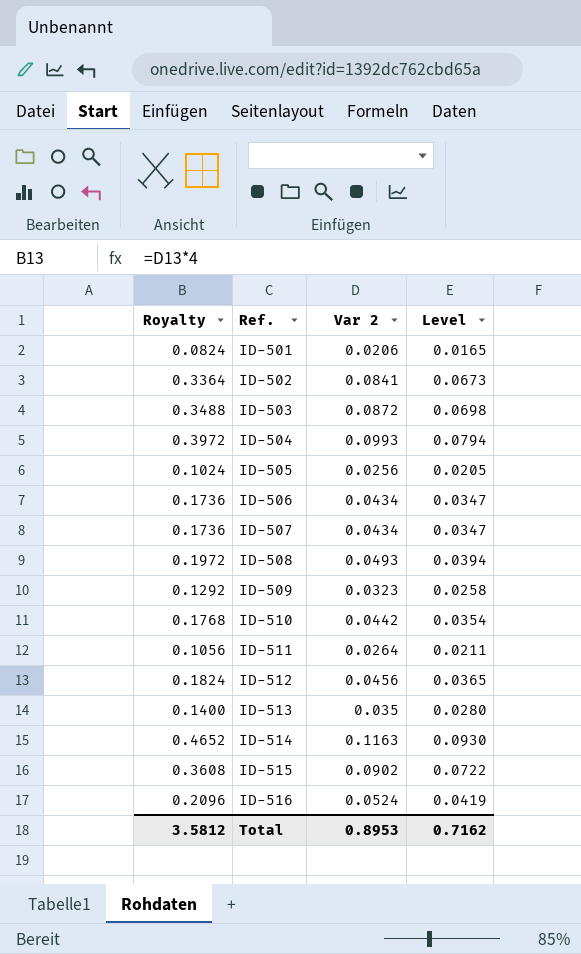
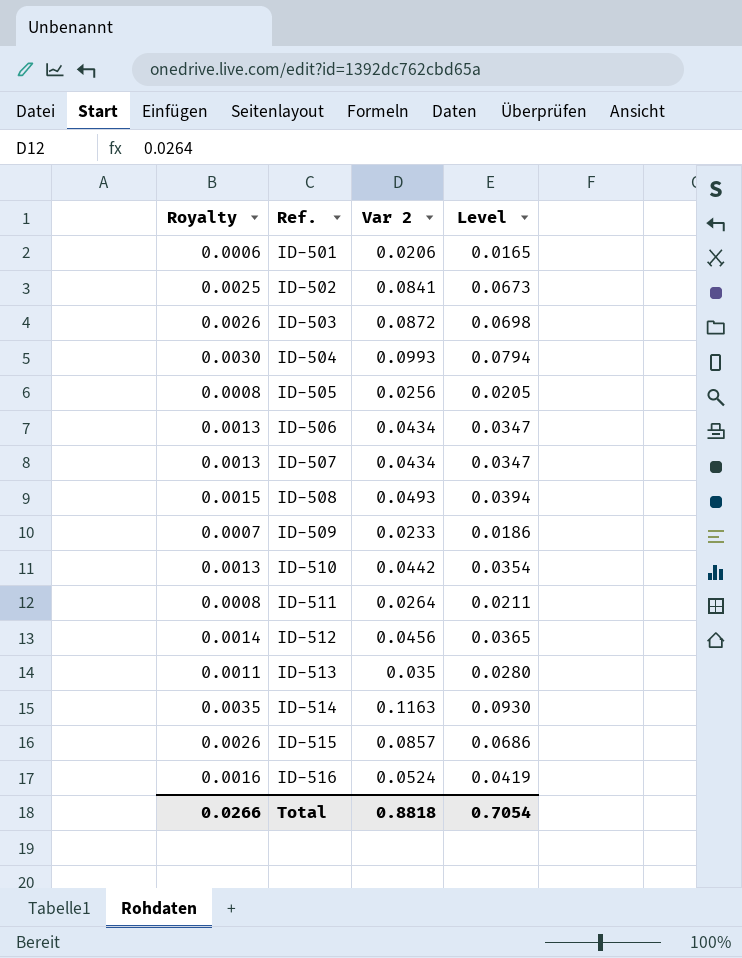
column Royalty | formula: [Var 2] * 4 -> [Var 2] * 0.03
ID-509 | Var 2: 0.0323 -> 0.0233
ID-509 | Level: 0.0258 -> 0.0186
ID-515 | Var 2: 0.0902 -> 0.0857
ID-515 | Level: 0.0722 -> 0.0686
Total | Royalty: 3.5812 -> 0.0266
Total | Var 2: 0.8953 -> 0.8818
Total | Level: 0.7162 -> 0.7054

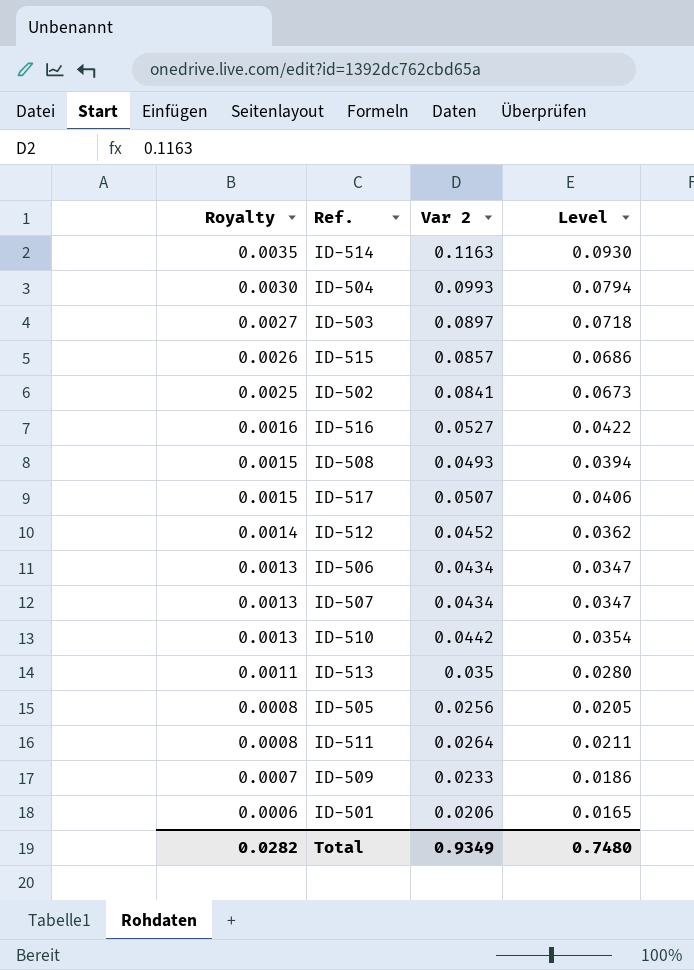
row order: Ref. ascending -> Royalty descending
ID-503 | Royalty: 0.0026 -> 0.0027
ID-503 | Var 2: 0.0872 -> 0.0897
ID-503 | Level: 0.0698 -> 0.0718
ID-516 | Var 2: 0.0524 -> 0.0527
ID-516 | Level: 0.0419 -> 0.0422
row ID-517: none -> 0.0015 | 0.0507 | 0.0406
ID-512 | Var 2: 0.0456 -> 0.0452
ID-512 | Level: 0.0365 -> 0.0362
Total | Royalty: 0.0266 -> 0.0282
Total | Var 2: 0.8818 -> 0.9349
Total | Level: 0.7054 -> 0.7480

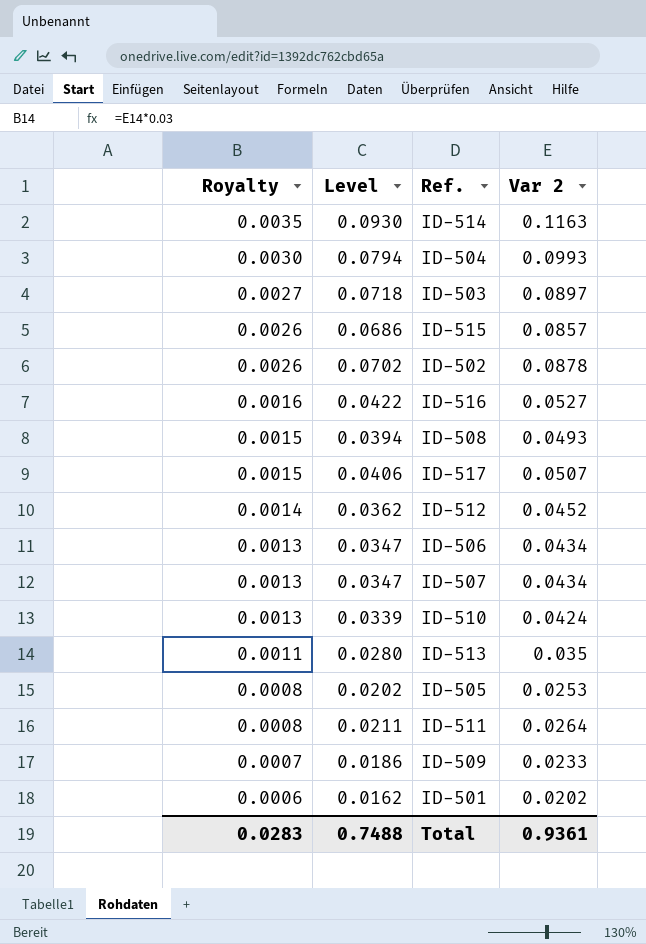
column Level | position: 4 -> 2
ID-502 | Royalty: 0.0025 -> 0.0026
ID-502 | Level: 0.0673 -> 0.0702
ID-502 | Var 2: 0.0841 -> 0.0878
ID-510 | Level: 0.0354 -> 0.0339
ID-510 | Var 2: 0.0442 -> 0.0424
ID-505 | Level: 0.0205 -> 0.0202
ID-505 | Var 2: 0.0256 -> 0.0253
ID-501 | Level: 0.0165 -> 0.0162
ID-501 | Var 2: 0.0206 -> 0.0202
Total | Royalty: 0.0282 -> 0.0283
Total | Level: 0.7480 -> 0.7488
Total | Var 2: 0.9349 -> 0.9361

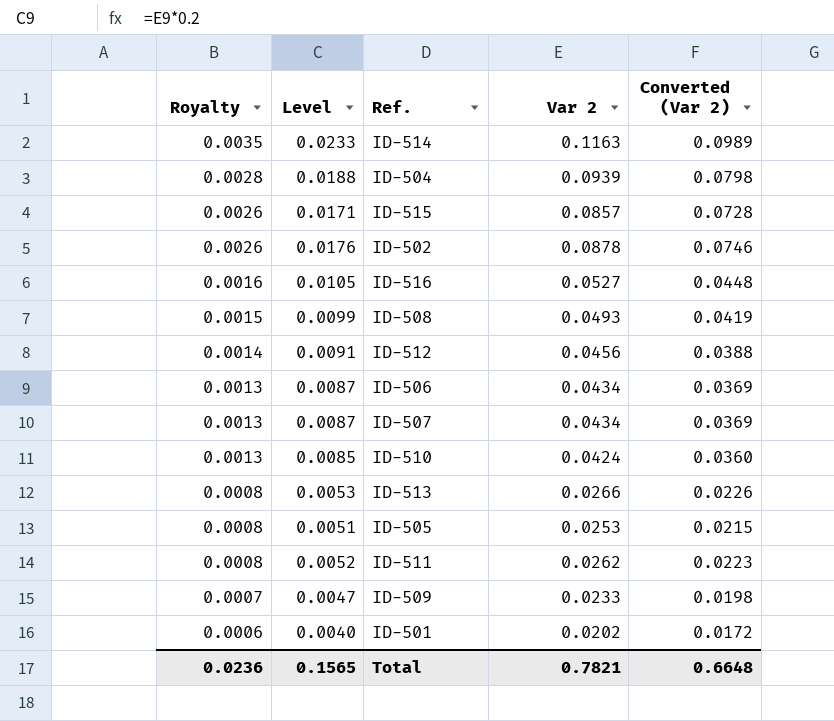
column Level | formula: [Var 2] * 0.8 -> [Var 2] * 0.2
column Converted (Var 2) | formula: none -> [Var 2] * 0.85
row ID-503: 0.0027 | 0.0718 | 0.0897 -> none
row ID-517: 0.0015 | 0.0406 | 0.0507 -> none
ID-504 | Royalty: 0.0030 -> 0.0028
ID-504 | Var 2: 0.0993 -> 0.0939
ID-512 | Var 2: 0.0452 -> 0.0456
ID-513 | Royalty: 0.0011 -> 0.0008
ID-513 | Var 2: 0.035 -> 0.0266
ID-511 | Var 2: 0.0264 -> 0.0262
Total | Royalty: 0.0283 -> 0.0236
Total | Level: 0.7488 -> 0.1565
Total | Var 2: 0.9361 -> 0.7821

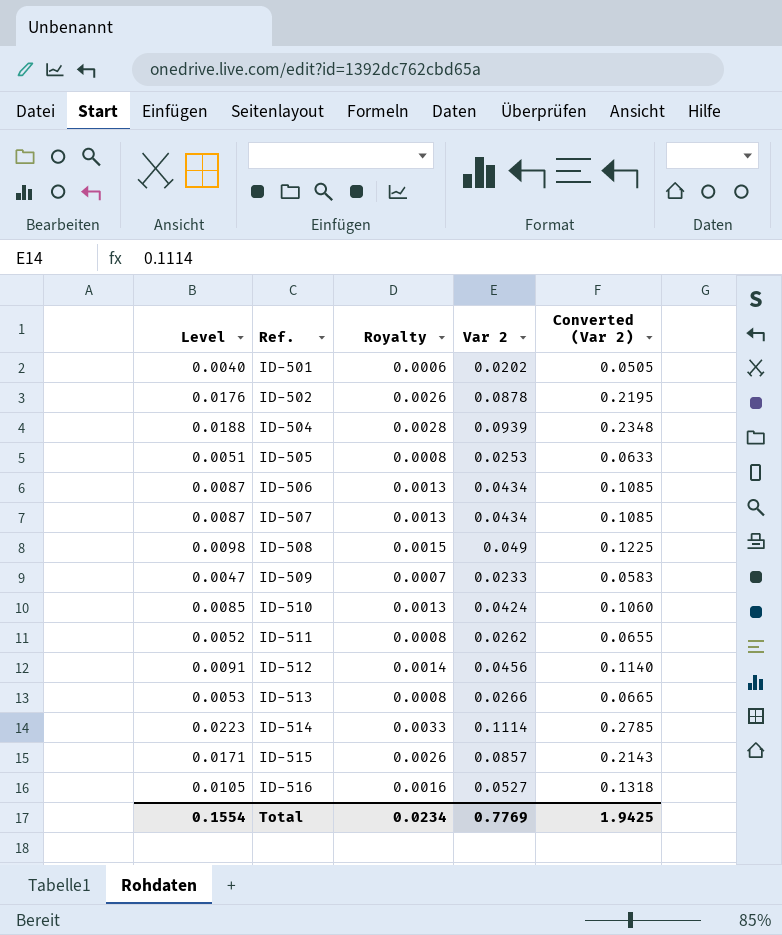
row order: Royalty descending -> Ref. ascending
column Royalty | position: 1 -> 3
column Converted (Var 2) | formula: [Var 2] * 0.85 -> [Var 2] * 2.5
ID-508 | Level: 0.0099 -> 0.0098
ID-508 | Var 2: 0.0493 -> 0.049
ID-514 | Level: 0.0233 -> 0.0223
ID-514 | Royalty: 0.0035 -> 0.0033
ID-514 | Var 2: 0.1163 -> 0.1114
Total | Level: 0.1565 -> 0.1554
Total | Royalty: 0.0236 -> 0.0234
Total | Var 2: 0.7821 -> 0.7769
Total | Converted (Var 2): 0.6648 -> 1.9425

